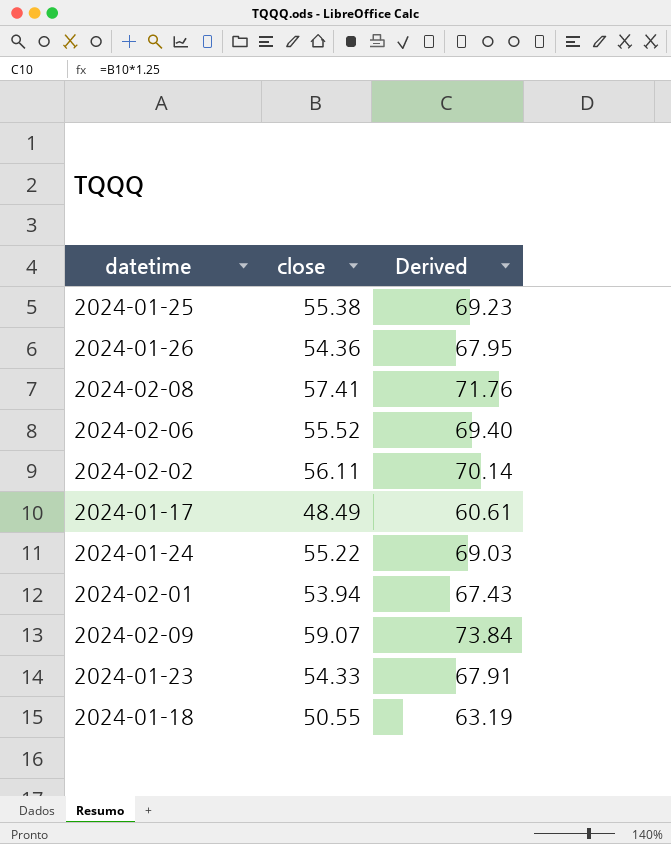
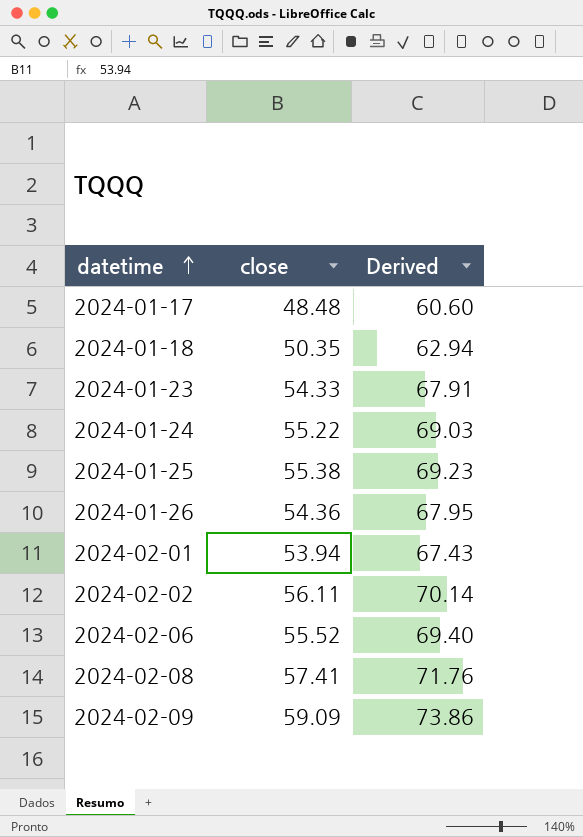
row order: none -> datetime ascending
2024-01-17 | close: 48.49 -> 48.48
2024-01-17 | Derived: 60.61 -> 60.60
2024-01-18 | close: 50.55 -> 50.35
2024-01-18 | Derived: 63.19 -> 62.94
2024-02-09 | close: 59.07 -> 59.09
2024-02-09 | Derived: 73.84 -> 73.86

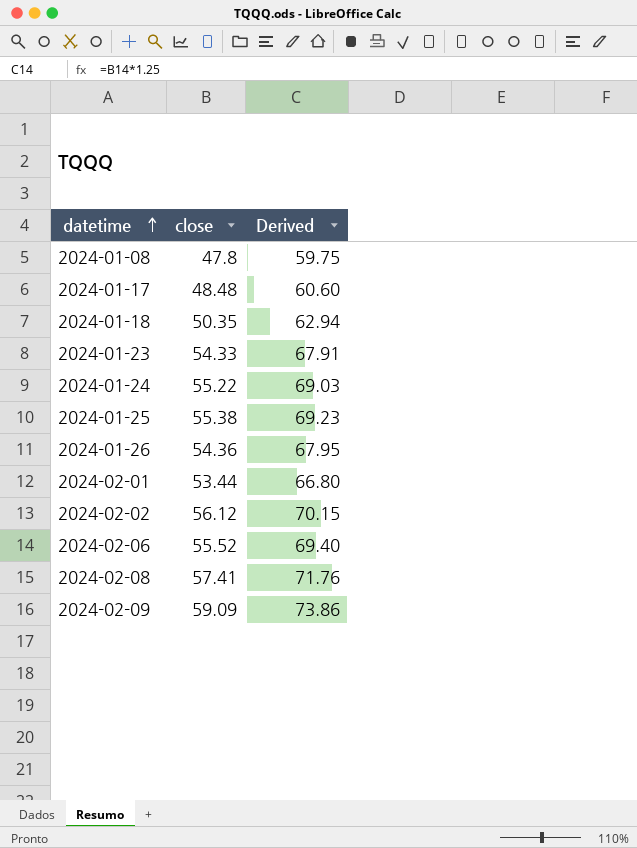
row 2024-01-08: none -> 47.8 | 59.75
2024-02-01 | close: 53.94 -> 53.44
2024-02-01 | Derived: 67.43 -> 66.80
2024-02-02 | close: 56.11 -> 56.12
2024-02-02 | Derived: 70.14 -> 70.15

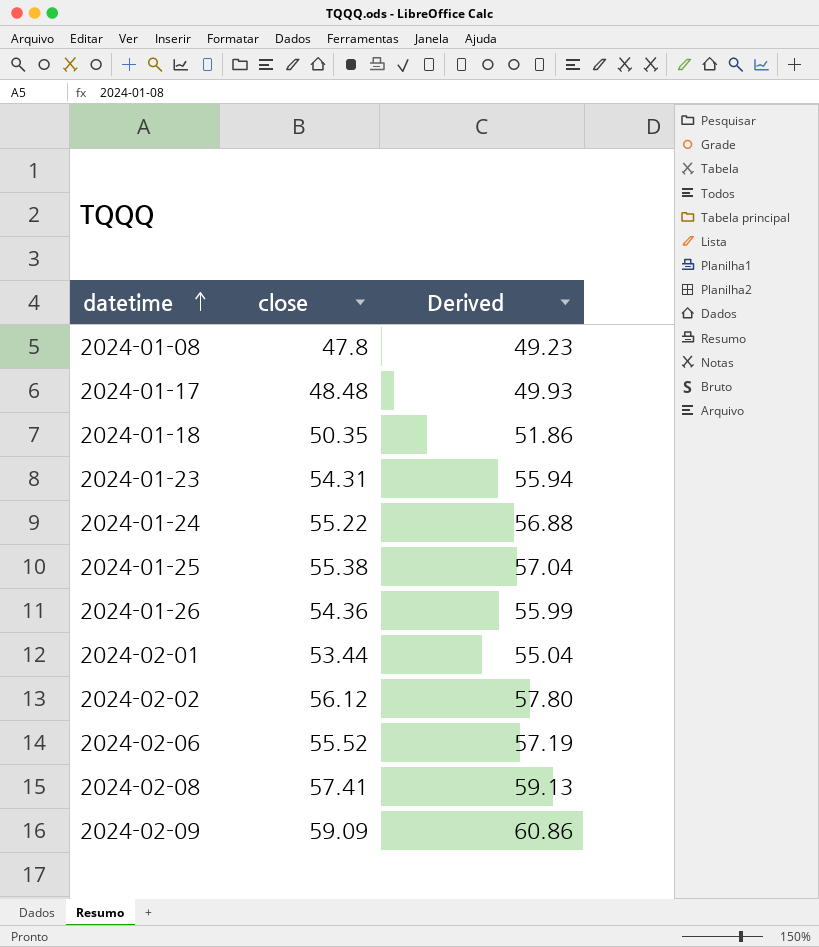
column Derived | formula: [close] * 1.25 -> [close] * 1.03
2024-01-23 | close: 54.33 -> 54.31

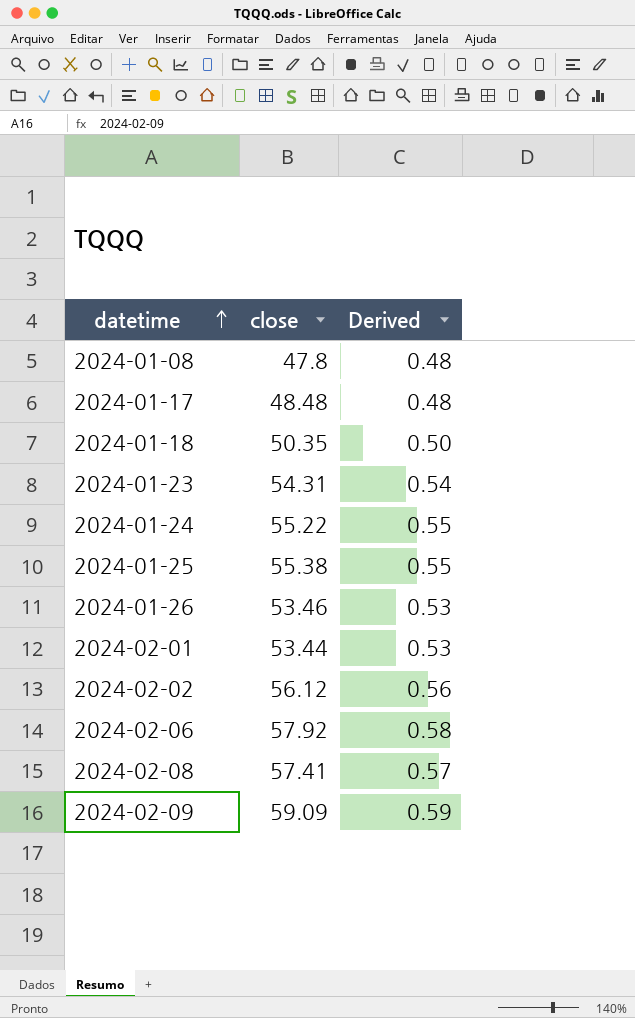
column Derived | formula: [close] * 1.03 -> [close] * 0.01
2024-01-26 | close: 54.36 -> 53.46
2024-02-06 | close: 55.52 -> 57.92

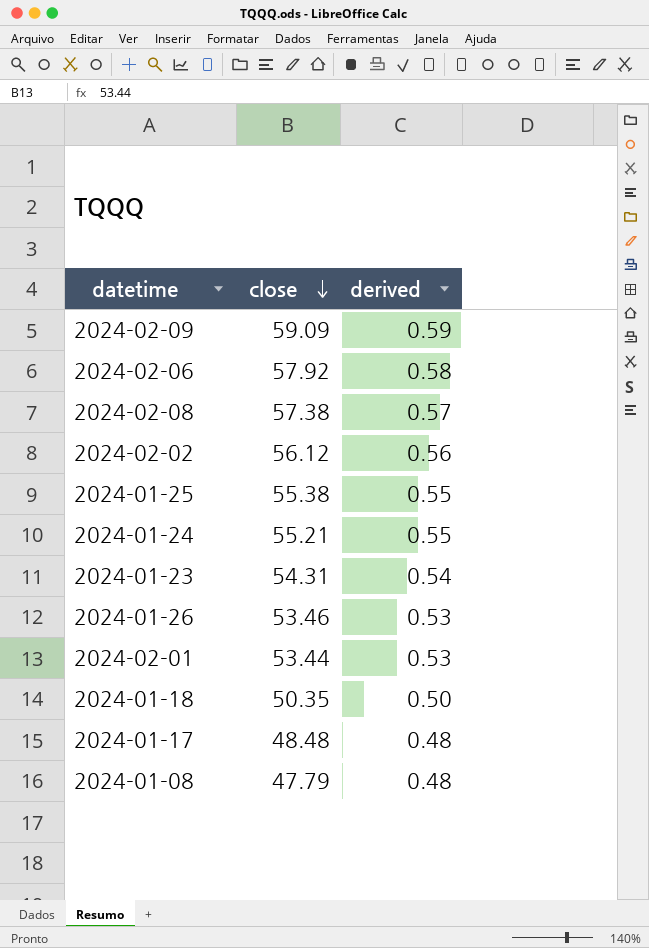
row order: datetime ascending -> close descending
column name: Derived -> derived
2024-02-08 | close: 57.41 -> 57.38
2024-01-24 | close: 55.22 -> 55.21
2024-01-08 | close: 47.8 -> 47.79

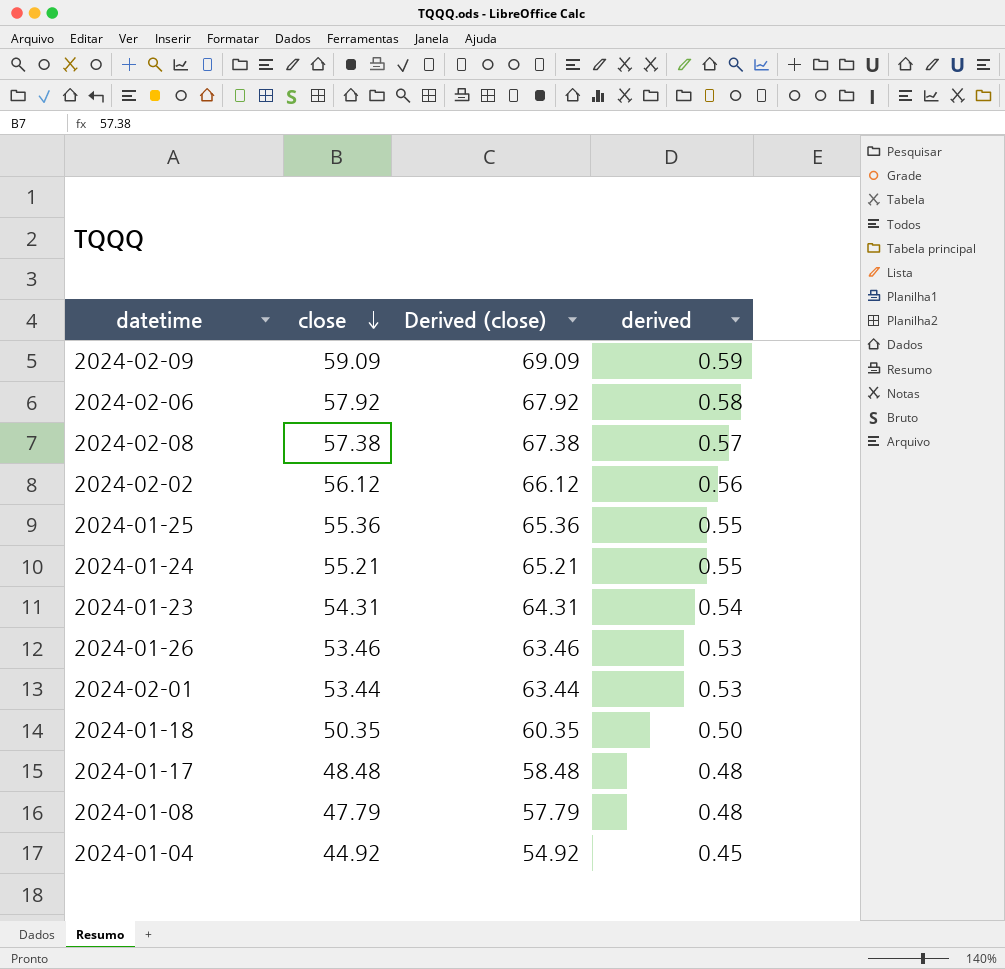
column Derived (close) | formula: none -> [close] + 10
2024-01-25 | close: 55.38 -> 55.36
row 2024-01-04: none -> 44.92 | 54.92 | 0.45

